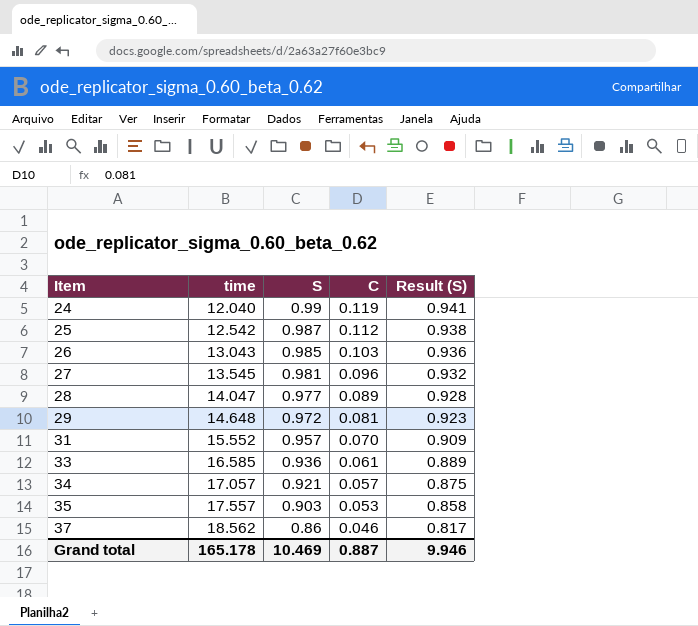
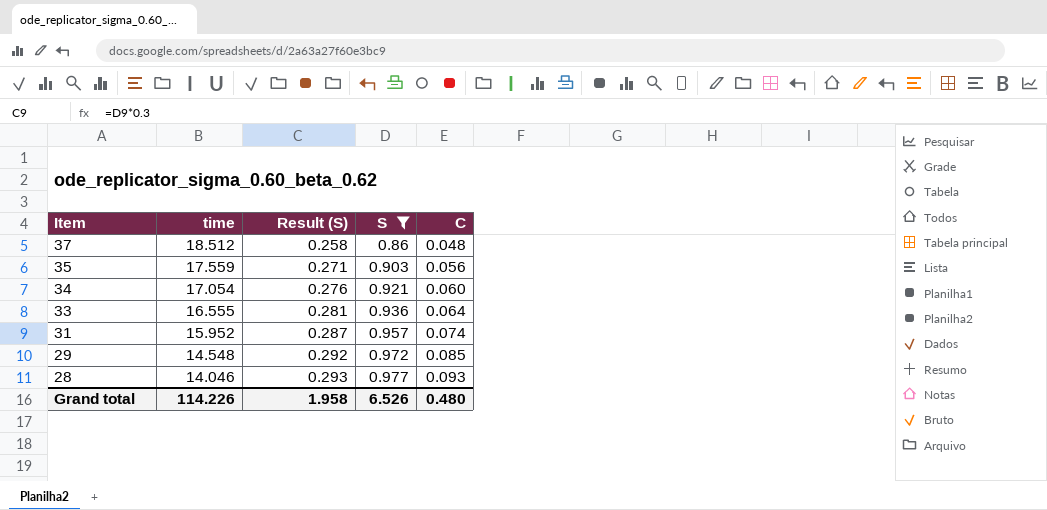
filter: none -> S <= 0.977
row order: Item ascending -> Item descending
column Result (S) | formula: [S] * 0.95 -> [S] * 0.3
column Result (S) | position: 5 -> 3
37 | time: 18.562 -> 18.512
37 | C: 0.046 -> 0.048
35 | time: 17.557 -> 17.559
35 | C: 0.053 -> 0.056
34 | time: 17.057 -> 17.054
34 | C: 0.057 -> 0.060
33 | time: 16.585 -> 16.555
33 | C: 0.061 -> 0.064
31 | time: 15.552 -> 15.952
31 | C: 0.070 -> 0.074
29 | time: 14.648 -> 14.548
29 | C: 0.081 -> 0.085
28 | time: 14.047 -> 14.046
28 | C: 0.089 -> 0.093
Grand total | time: 165.178 -> 114.226
Grand total | Result (S): 9.946 -> 1.958
Grand total | S: 10.469 -> 6.526
Grand total | C: 0.887 -> 0.480

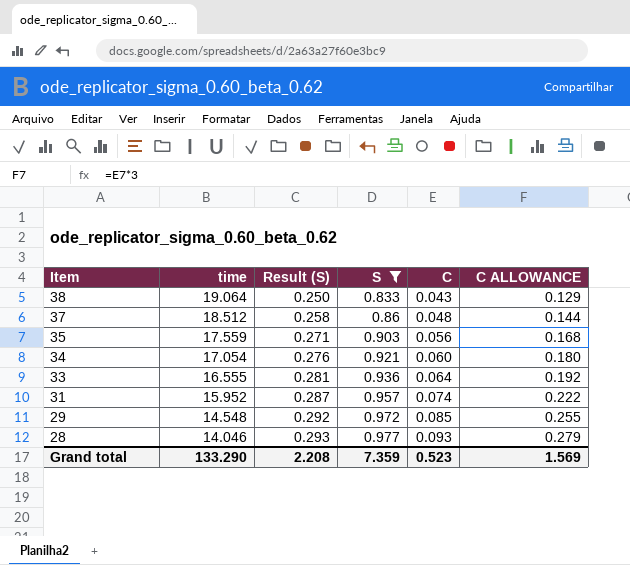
column C ALLOWANCE | formula: none -> [C] * 3
row 38: none -> 19.064 | 0.250 | 0.833 | 0.043 | 0.129
Grand total | time: 114.226 -> 133.290
Grand total | Result (S): 1.958 -> 2.208
Grand total | S: 6.526 -> 7.359
Grand total | C: 0.480 -> 0.523

